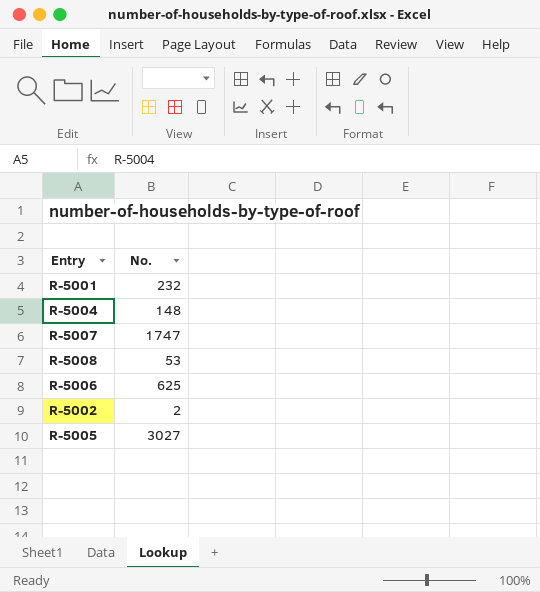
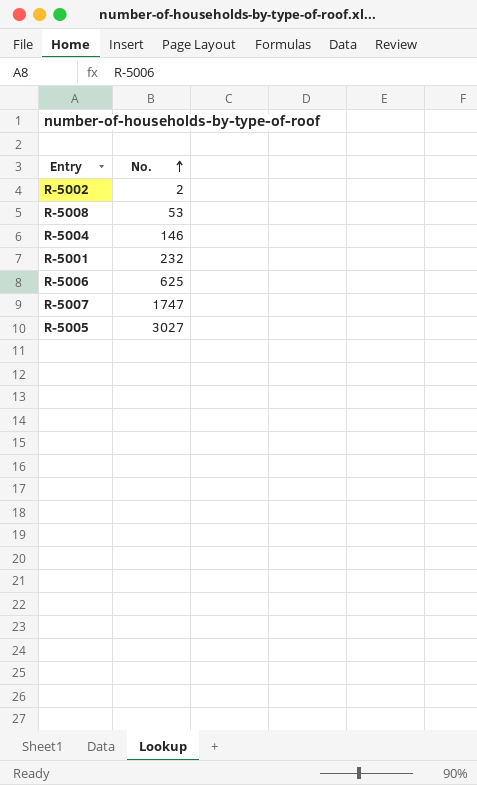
row order: none -> No. ascending
R-5004 | No.: 148 -> 146

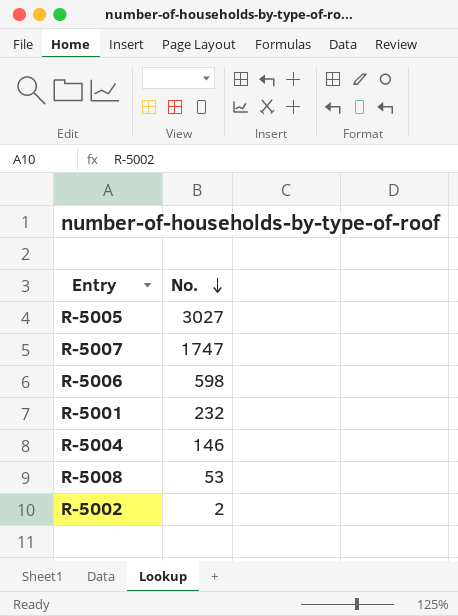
row order: No. ascending -> No. descending
R-5006 | No.: 625 -> 598

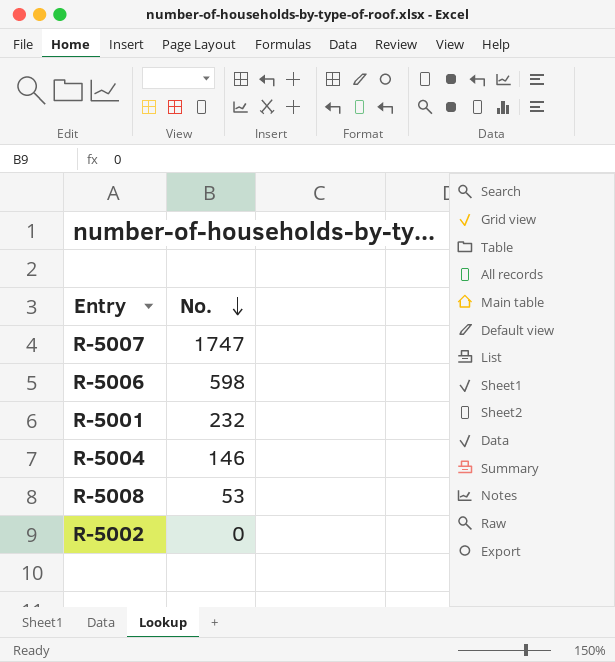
row R-5005: 3027 -> none
R-5002 | No.: 2 -> 0

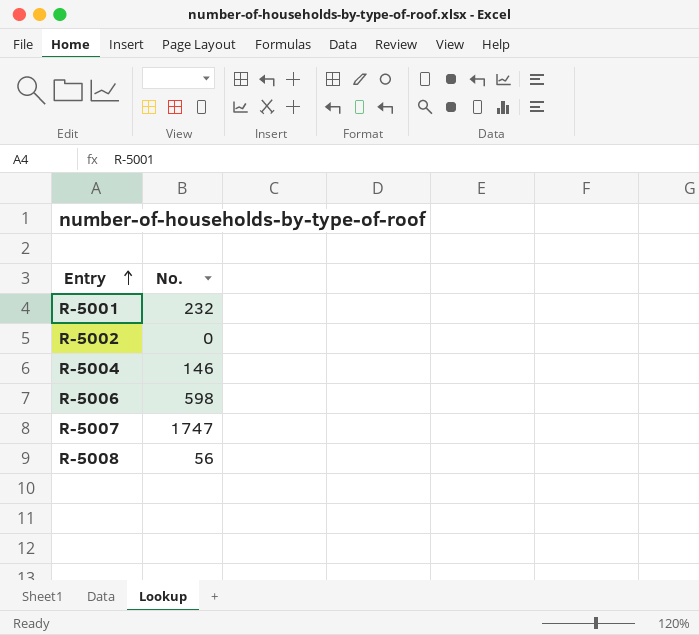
row order: No. descending -> Entry ascending
R-5008 | No.: 53 -> 56

